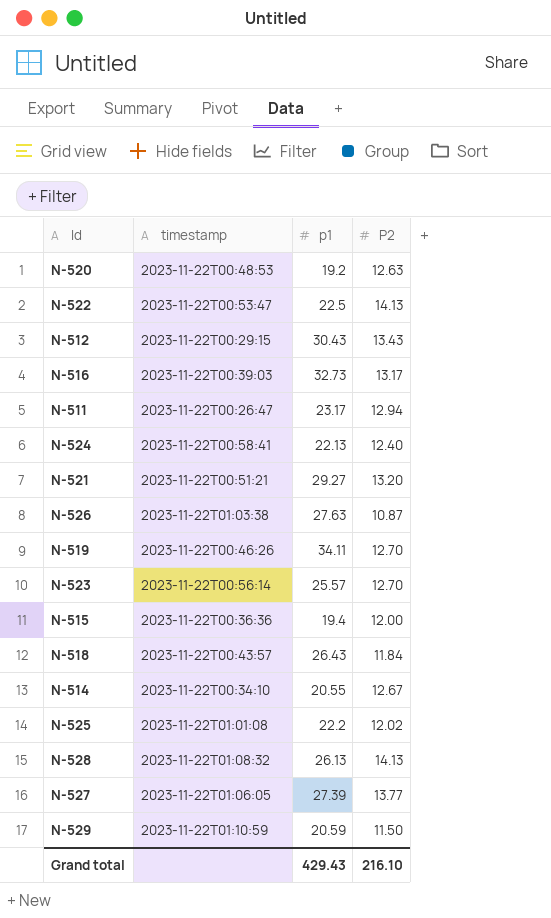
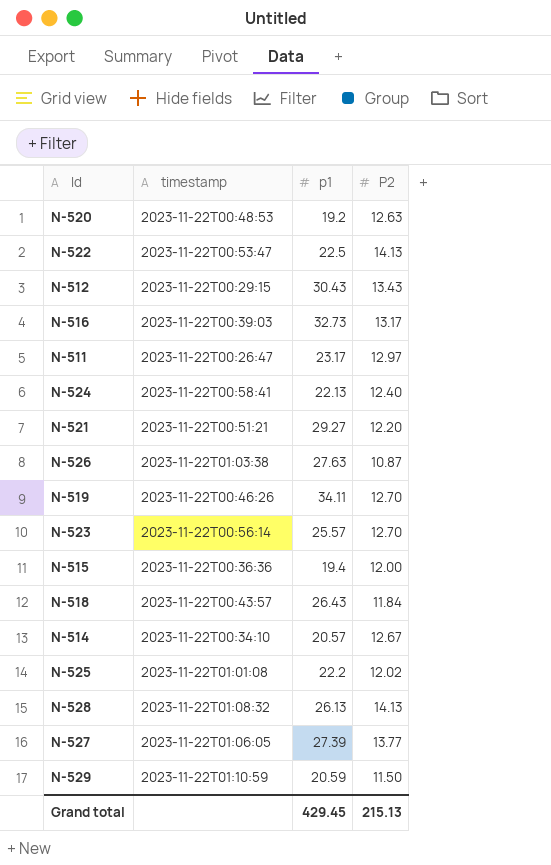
N-511 | P2: 12.94 -> 12.97
N-521 | P2: 13.20 -> 12.20
N-514 | p1: 20.55 -> 20.57
Grand total | p1: 429.43 -> 429.45
Grand total | P2: 216.10 -> 215.13

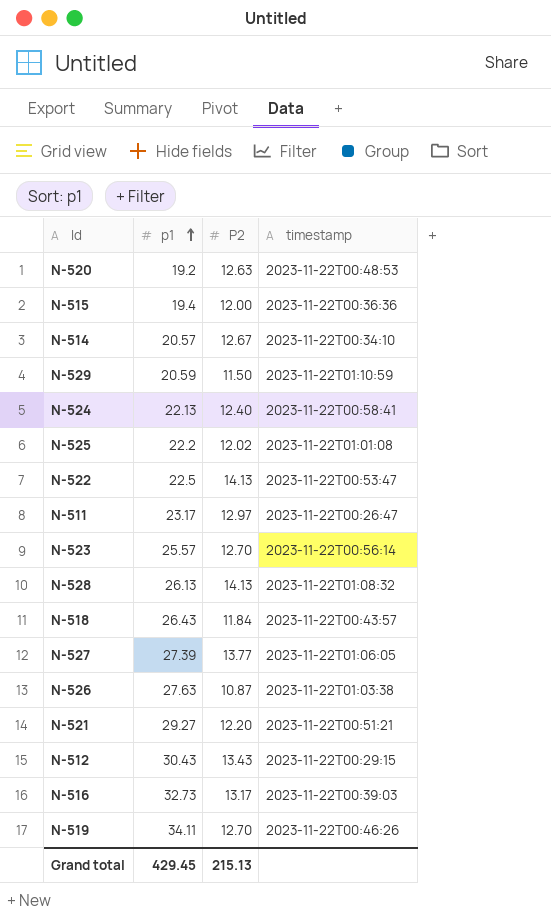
row order: none -> p1 ascending
column timestamp | position: 2 -> 4

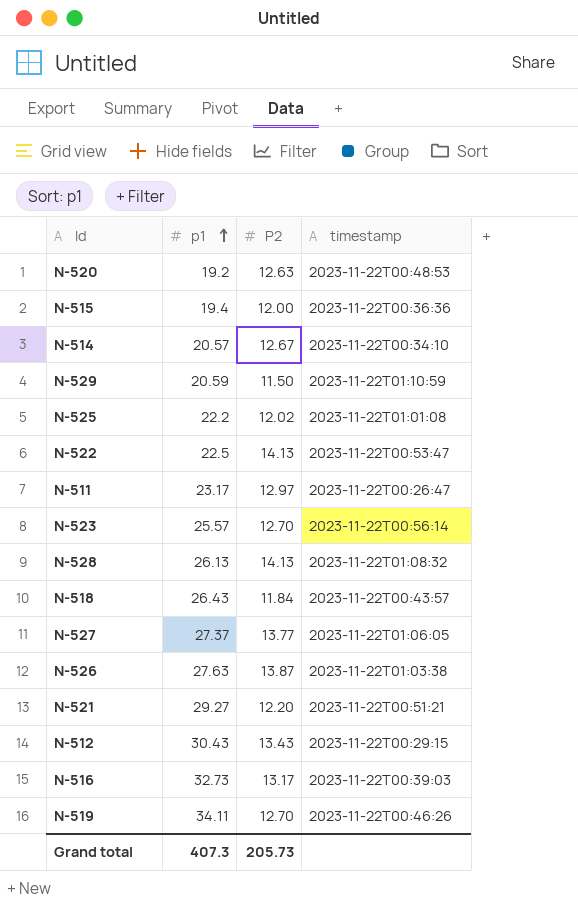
row N-524: 22.13 | 12.40 | 2023-11-22T00:58:41 -> none
N-527 | p1: 27.39 -> 27.37
N-526 | P2: 10.87 -> 13.87
Grand total | p1: 429.45 -> 407.3
Grand total | P2: 215.13 -> 205.73

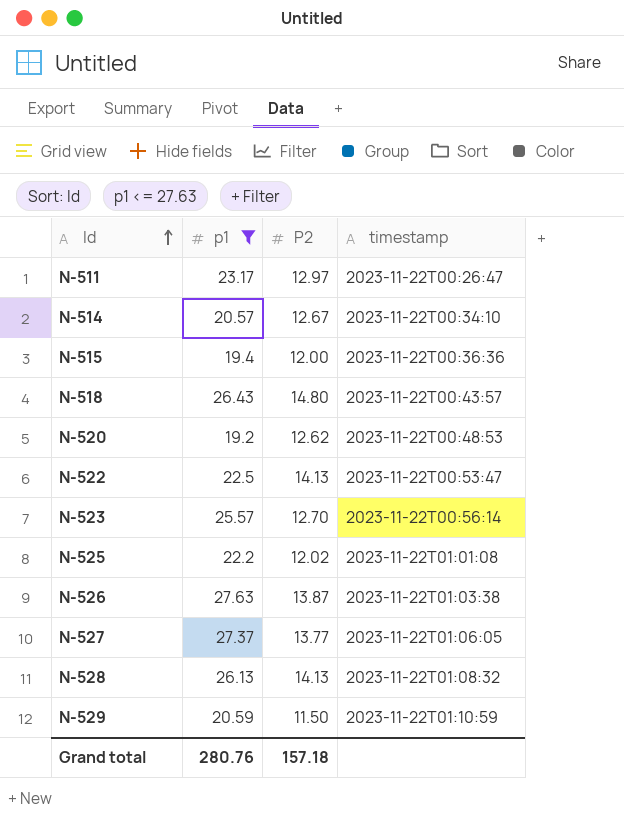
filter: none -> p1 <= 27.63
row order: p1 ascending -> Id ascending
N-518 | P2: 11.84 -> 14.80
N-520 | P2: 12.63 -> 12.62
Grand total | p1: 407.3 -> 280.76
Grand total | P2: 205.73 -> 157.18

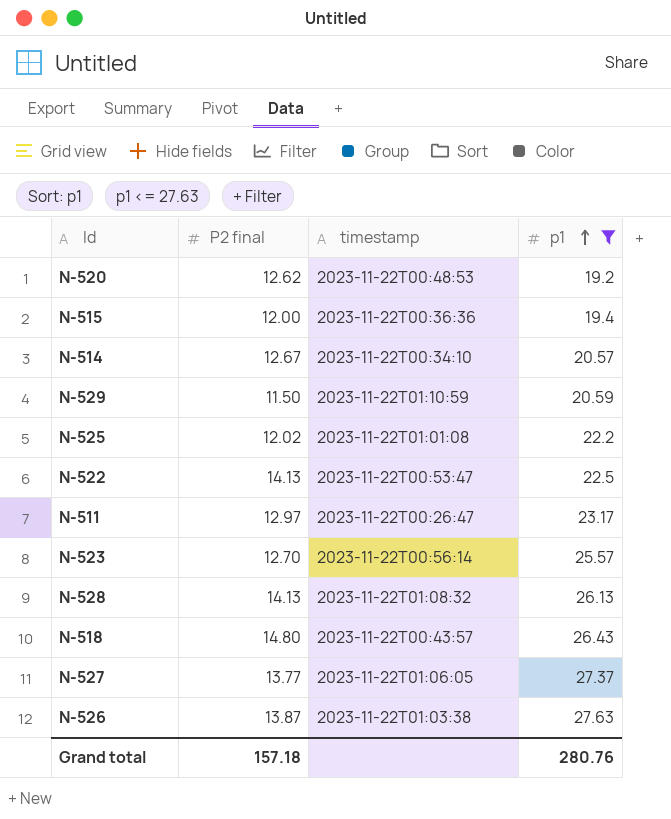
row order: Id ascending -> p1 ascending
column name: P2 -> P2 final
column p1 | position: 2 -> 4

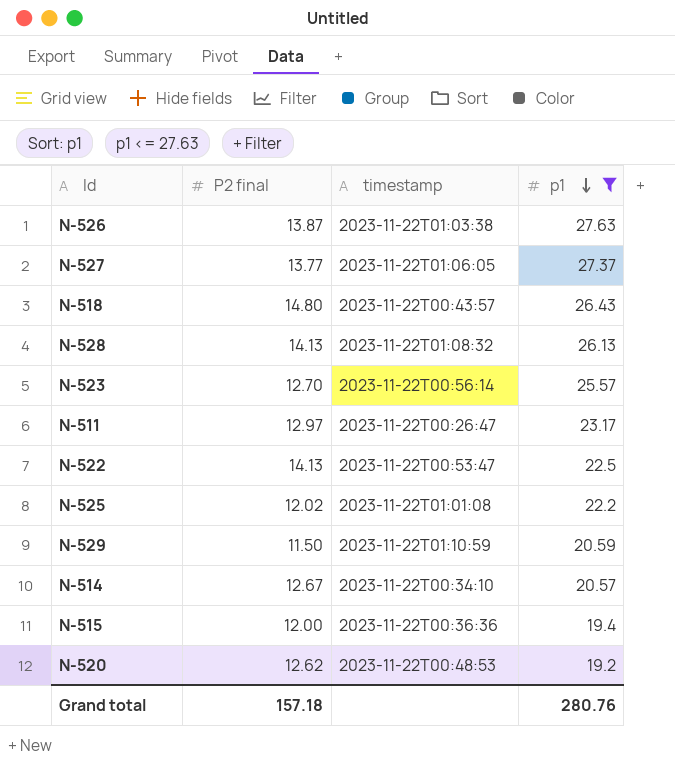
row order: p1 ascending -> p1 descending

